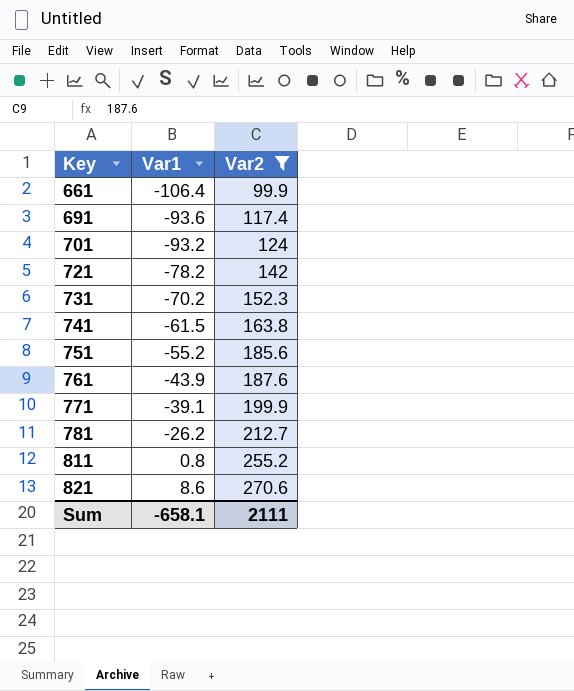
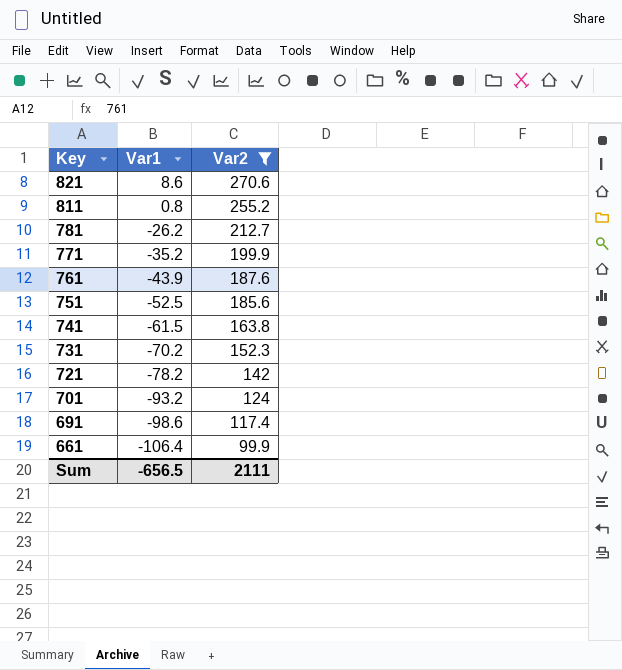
row order: Key ascending -> Key descending
771 | Var1: -39.1 -> -35.2
751 | Var1: -55.2 -> -52.5
691 | Var1: -93.6 -> -98.6
Sum | Var1: -658.1 -> -656.5

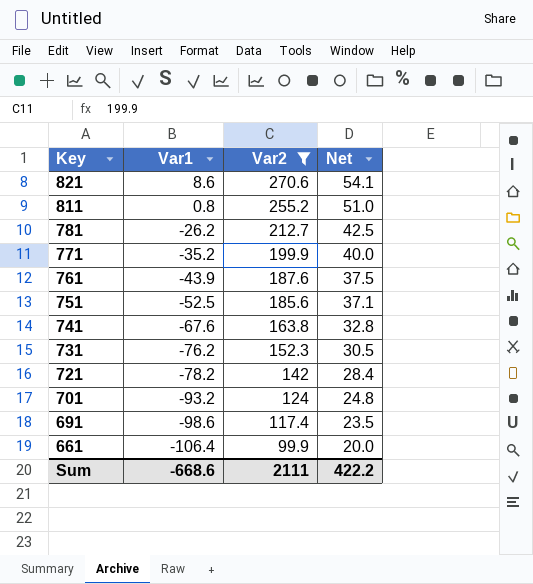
column Net | formula: none -> [Var2] * 0.2
741 | Var1: -61.5 -> -67.6
731 | Var1: -70.2 -> -76.2
Sum | Var1: -656.5 -> -668.6

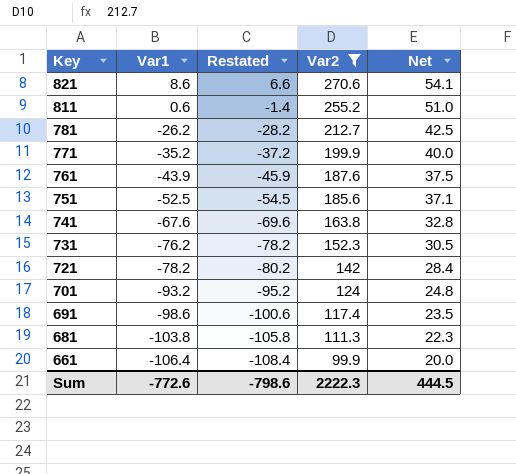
column Restated | formula: none -> [Var1] - 2
811 | Var1: 0.8 -> 0.6
row 681: none -> -103.8 | -105.8 | 111.3 | 22.3
Sum | Var1: -668.6 -> -772.6
Sum | Var2: 2111 -> 2222.3
Sum | Net: 422.2 -> 444.5

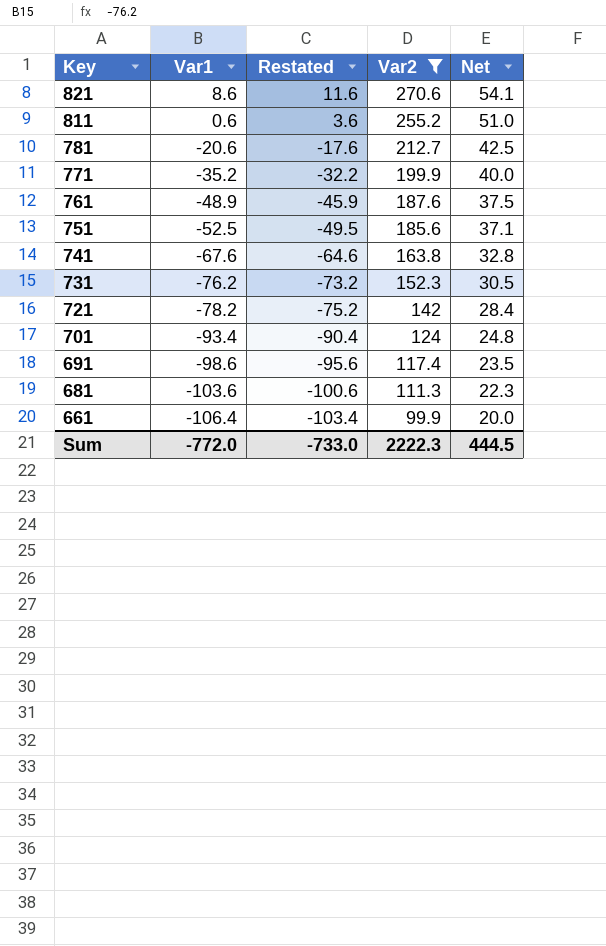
column Restated | formula: [Var1] - 2 -> [Var1] + 3
781 | Var1: -26.2 -> -20.6
761 | Var1: -43.9 -> -48.9
701 | Var1: -93.2 -> -93.4
681 | Var1: -103.8 -> -103.6
Sum | Var1: -772.6 -> -772.0
Sum | Restated: -798.6 -> -733.0

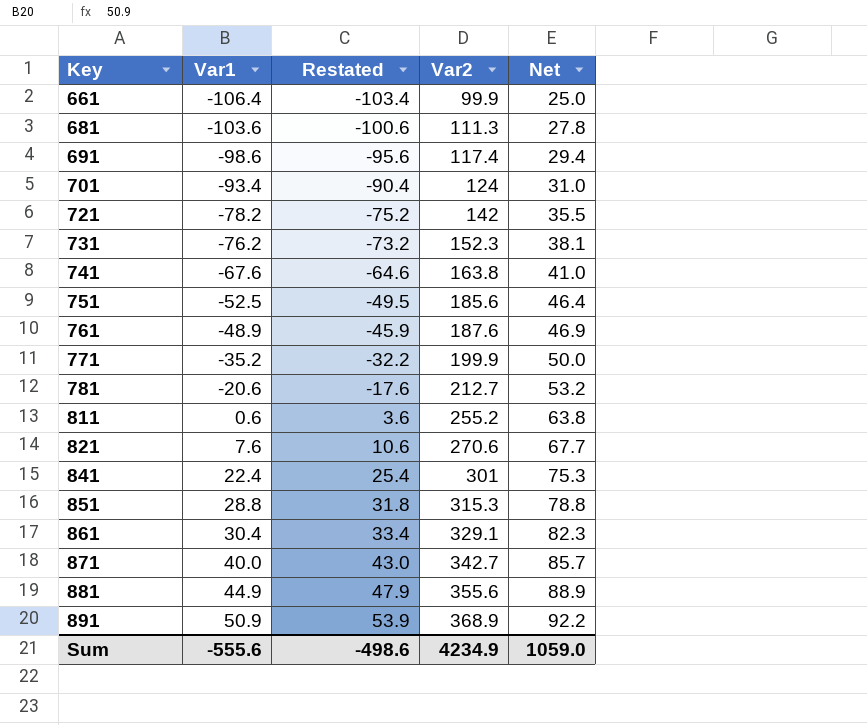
filter: Var2 <= 270.6 -> none
row order: Key descending -> Key ascending
column Net | formula: [Var2] * 0.2 -> [Var2] * 0.25
821 | Var1: 8.6 -> 7.6
821 | Restated: 11.6 -> 10.6
Sum | Var1: -772.0 -> -555.6
Sum | Restated: -733.0 -> -498.6
Sum | Var2: 2222.3 -> 4234.9
Sum | Net: 444.5 -> 1059.0

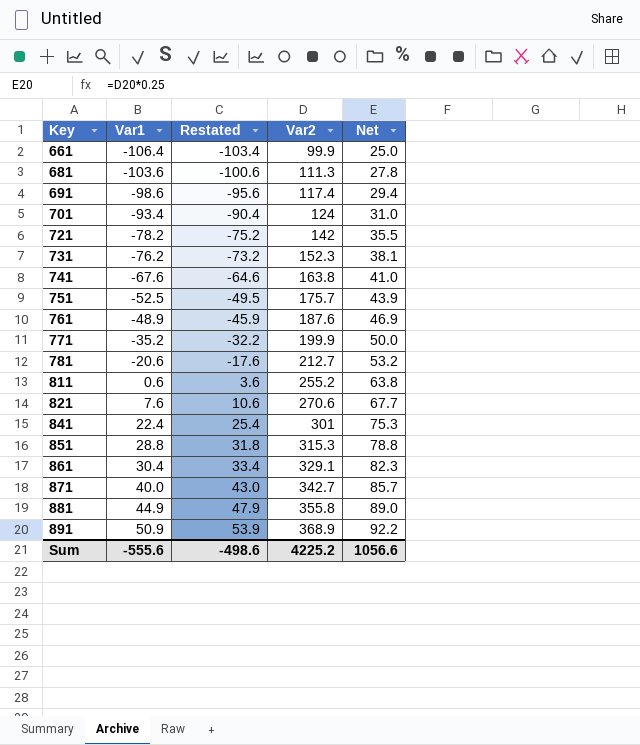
751 | Var2: 185.6 -> 175.7
751 | Net: 46.4 -> 43.9
881 | Var2: 355.6 -> 355.8
881 | Net: 88.9 -> 89.0
Sum | Var2: 4234.9 -> 4225.2
Sum | Net: 1059.0 -> 1056.6

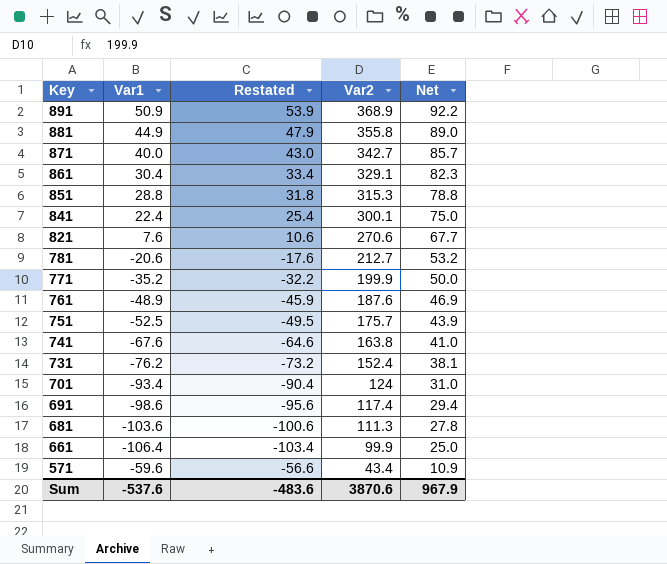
row order: Key ascending -> Key descending
row 721: -78.2 | -75.2 | 142 | 35.5 -> none
row 811: 0.6 | 3.6 | 255.2 | 63.8 -> none
841 | Var2: 301 -> 300.1
841 | Net: 75.3 -> 75.0
731 | Var2: 152.3 -> 152.4
row 571: none -> -59.6 | -56.6 | 43.4 | 10.9
Sum | Var1: -555.6 -> -537.6
Sum | Restated: -498.6 -> -483.6
Sum | Var2: 4225.2 -> 3870.6
Sum | Net: 1056.6 -> 967.9

